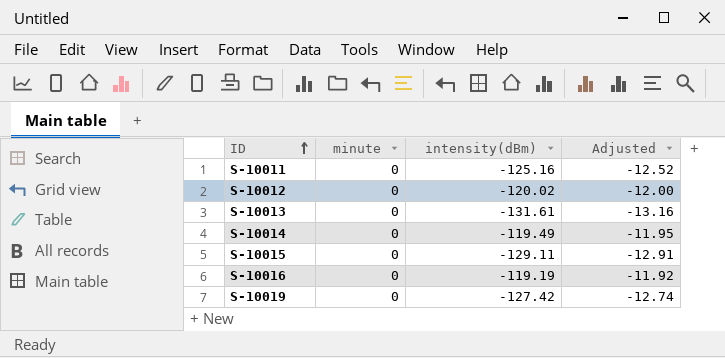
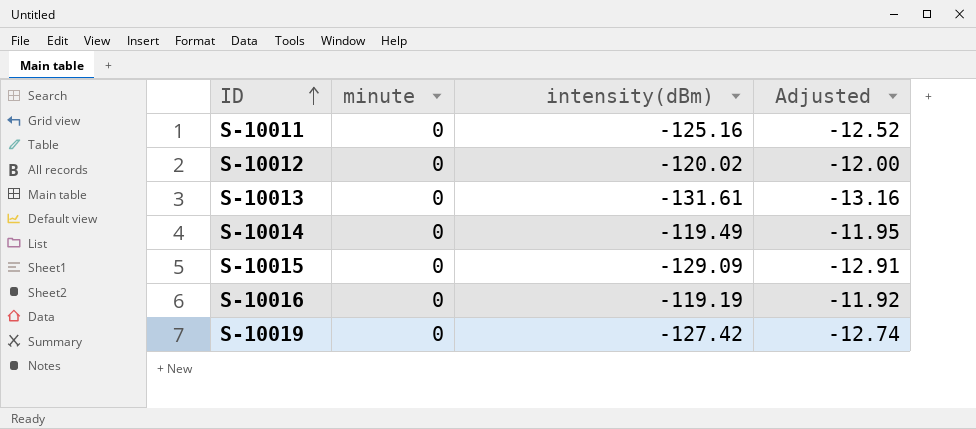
S-10015 | intensity(dBm): -129.11 -> -129.09

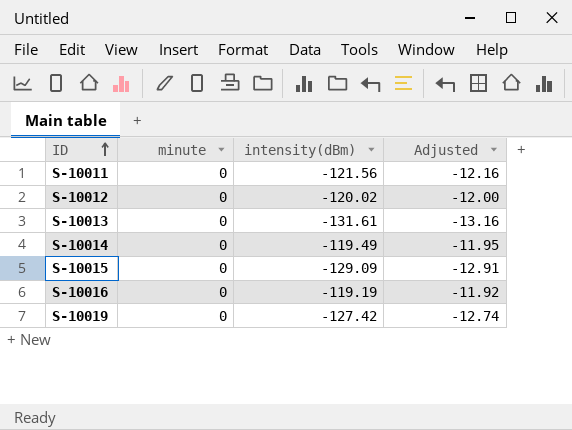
S-10011 | intensity(dBm): -125.16 -> -121.56
S-10011 | Adjusted: -12.52 -> -12.16

